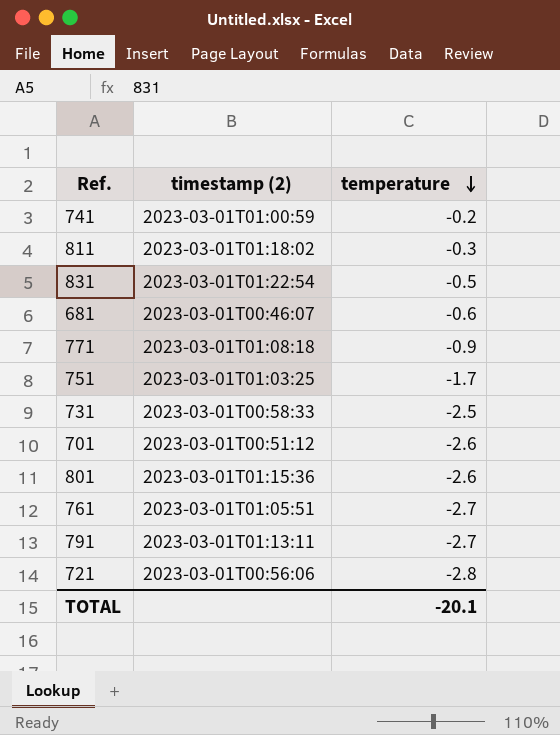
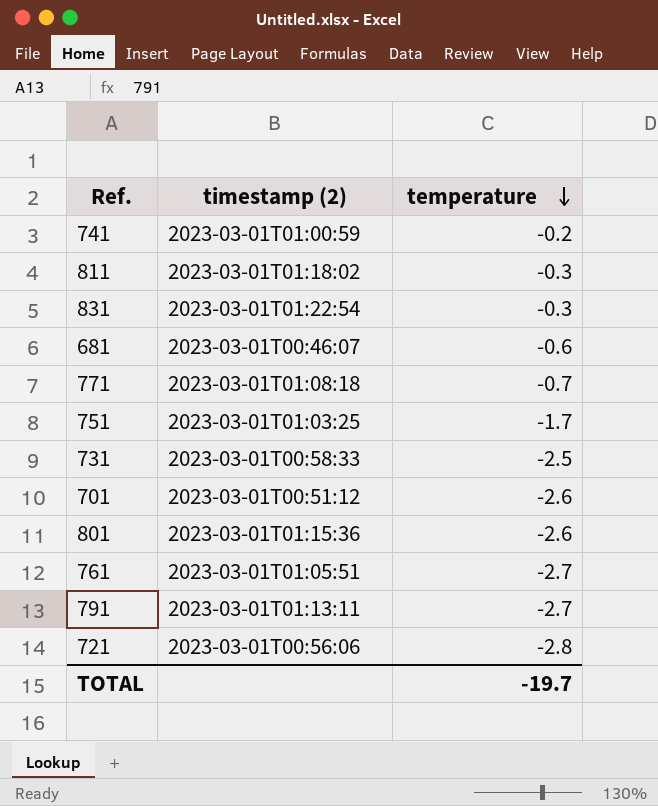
831 | temperature: -0.5 -> -0.3
771 | temperature: -0.9 -> -0.7
TOTAL | temperature: -20.1 -> -19.7

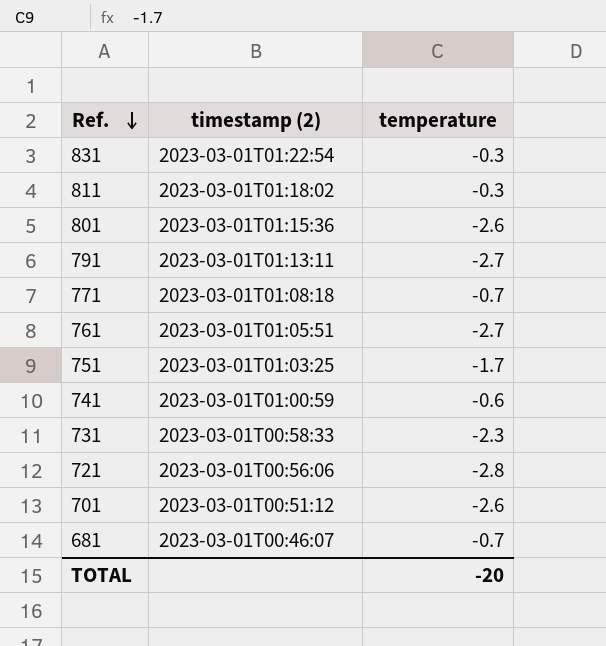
row order: temperature descending -> Ref. descending
741 | temperature: -0.2 -> -0.6
731 | temperature: -2.5 -> -2.3
681 | temperature: -0.6 -> -0.7
TOTAL | temperature: -19.7 -> -20

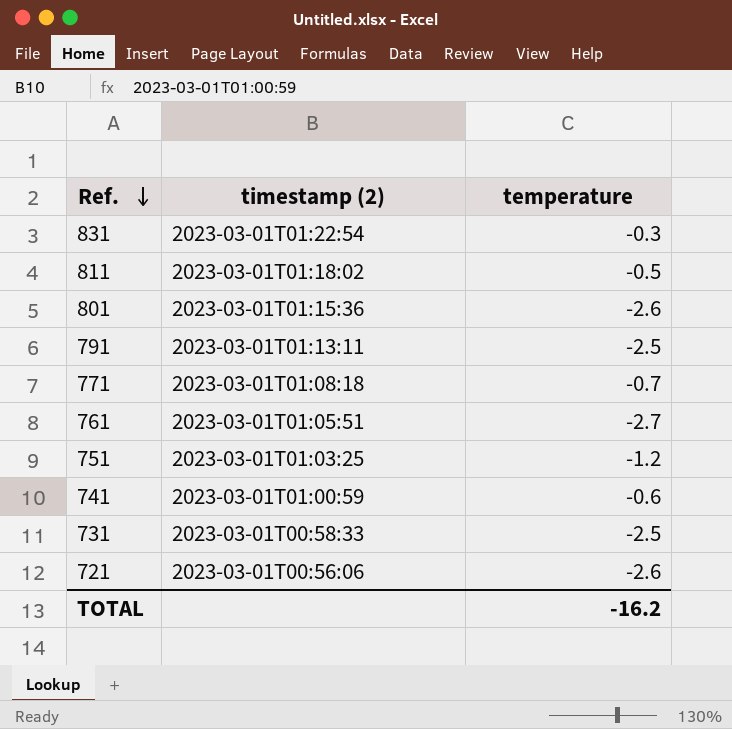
row 701: 2023-03-01T00:51:12 | -2.6 -> none
row 681: 2023-03-01T00:46:07 | -0.7 -> none
811 | temperature: -0.3 -> -0.5
791 | temperature: -2.7 -> -2.5
751 | temperature: -1.7 -> -1.2
731 | temperature: -2.3 -> -2.5
721 | temperature: -2.8 -> -2.6
TOTAL | temperature: -20 -> -16.2

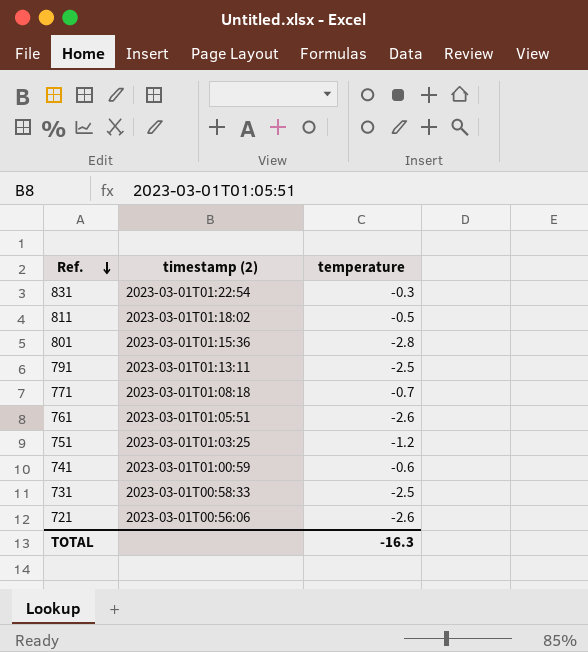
801 | temperature: -2.6 -> -2.8
761 | temperature: -2.7 -> -2.6
TOTAL | temperature: -16.2 -> -16.3

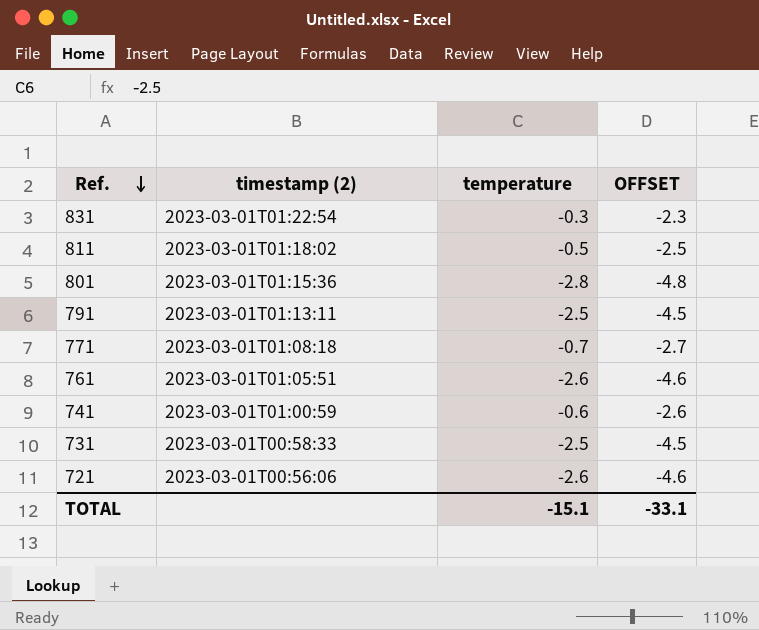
column OFFSET | formula: none -> [temperature] - 2
row 751: 2023-03-01T01:03:25 | -1.2 -> none
TOTAL | temperature: -16.3 -> -15.1

